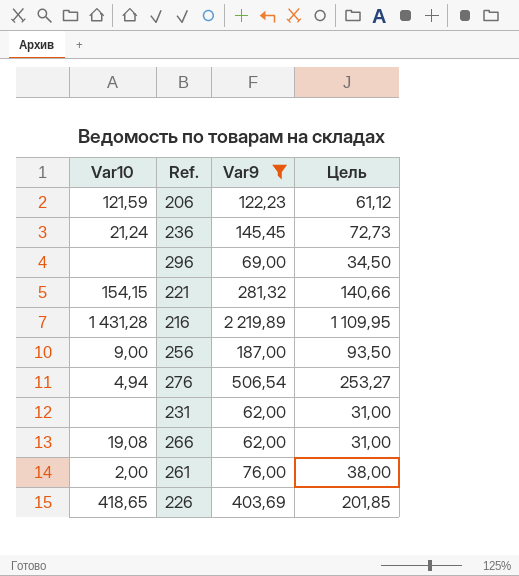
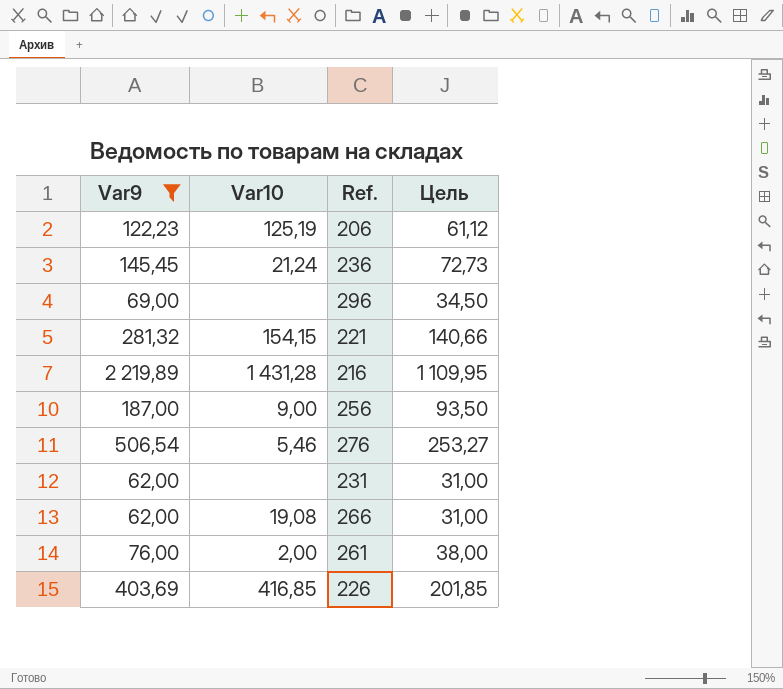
column Var9 | position: 3 -> 1
206 | Var10: 121,59 -> 125,19
276 | Var10: 4,94 -> 5,46
226 | Var10: 418,65 -> 416,85

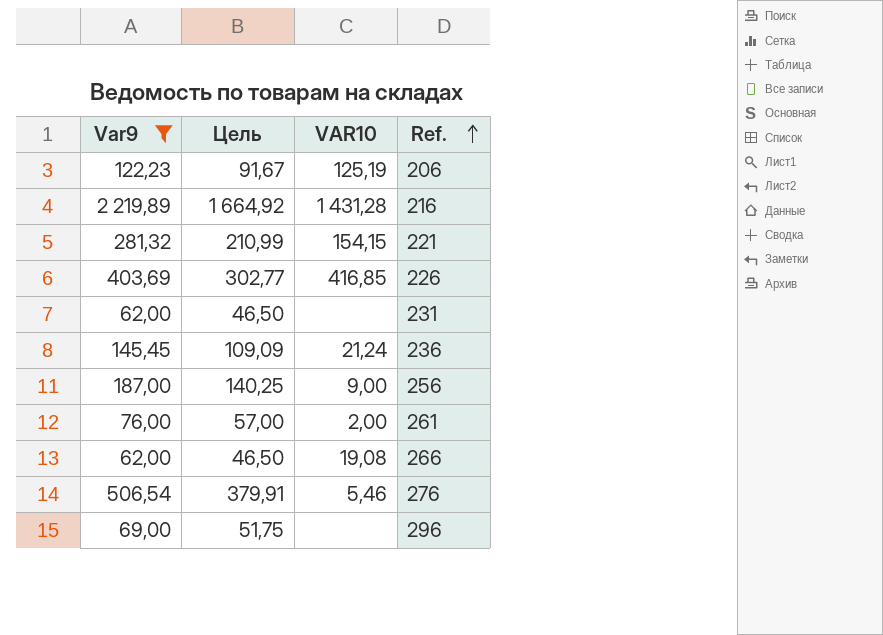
row order: none -> Ref. ascending
column Цель | formula: [Var9] * 0,5 -> [Var9] * 0,75
column Цель | position: 4 -> 2
column name: Var10 -> VAR10

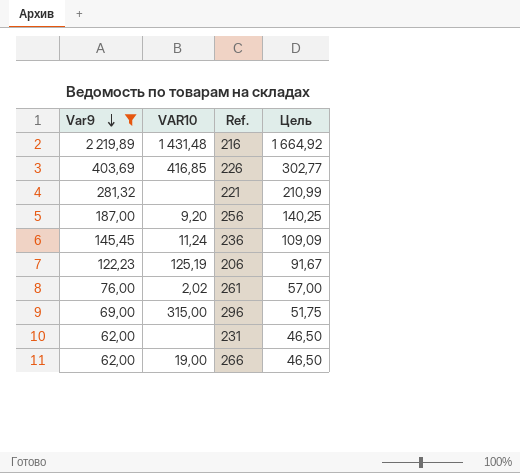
row order: Ref. ascending -> Var9 descending
column Цель | position: 2 -> 4
row 276: 506,54 | 379,91 | 5,46 -> none
216 | VAR10: 1 431,28 -> 1 431,48
221 | VAR10: 154,15 -> none
256 | VAR10: 9,00 -> 9,20
236 | VAR10: 21,24 -> 11,24
261 | VAR10: 2,00 -> 2,02
296 | VAR10: none -> 315,00
266 | VAR10: 19,08 -> 19,00

